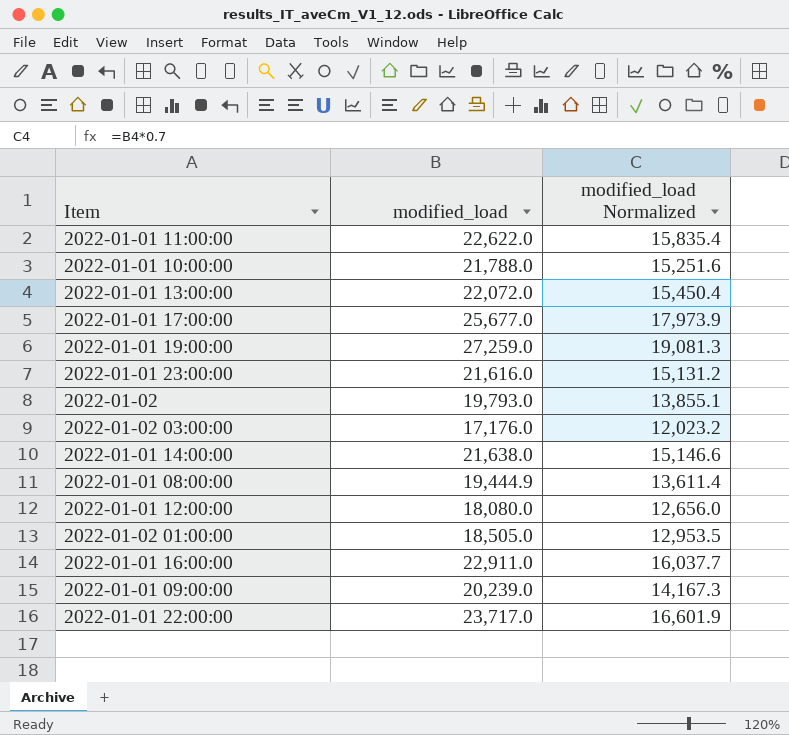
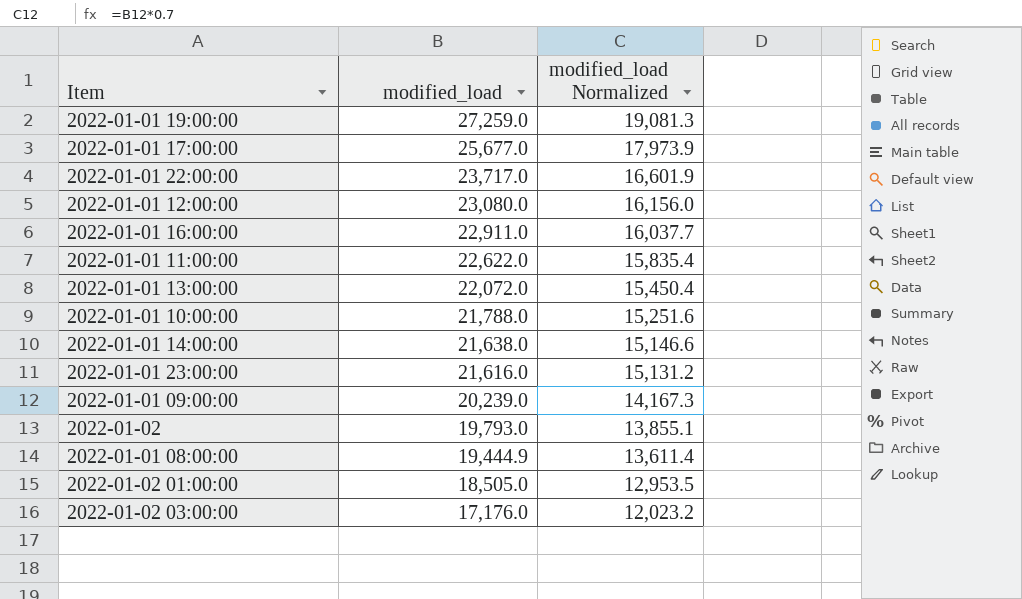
row order: none -> modified_load descending
2022-01-01 12:00:00 | modified_load: 18,080.0 -> 23,080.0
2022-01-01 12:00:00 | modified_load Normalized: 12,656.0 -> 16,156.0

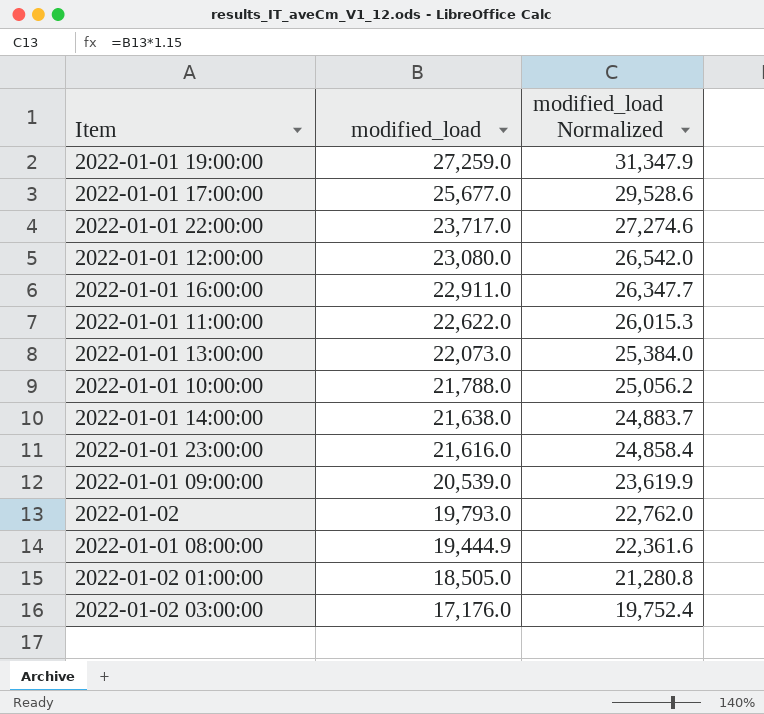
column modified_load Normalized | formula: [modified_load] * 0.7 -> [modified_load] * 1.15
2022-01-01 13:00:00 | modified_load: 22,072.0 -> 22,073.0
2022-01-01 09:00:00 | modified_load: 20,239.0 -> 20,539.0

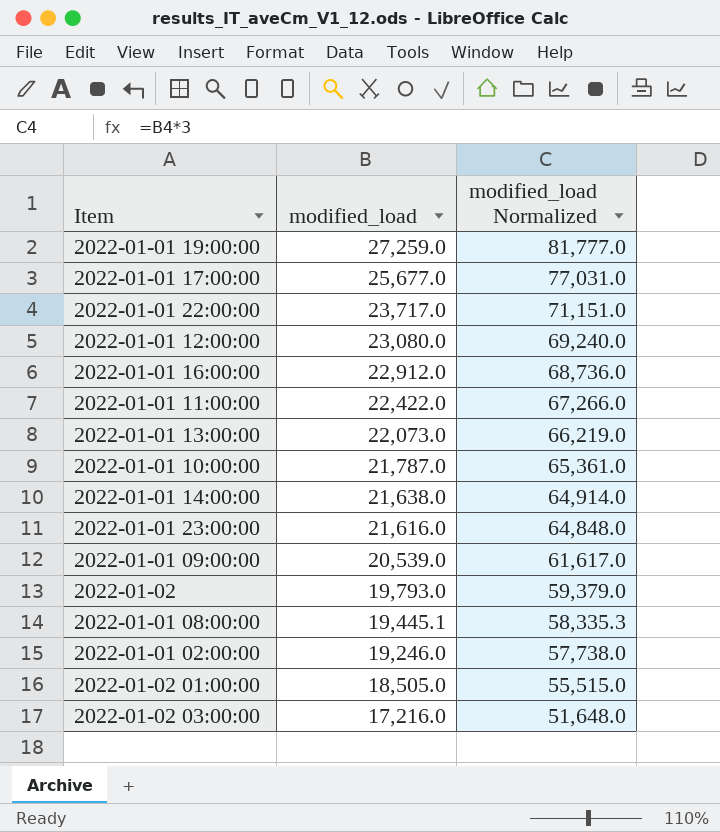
column modified_load Normalized | formula: [modified_load] * 1.15 -> [modified_load] * 3
2022-01-01 16:00:00 | modified_load: 22,911.0 -> 22,912.0
2022-01-01 11:00:00 | modified_load: 22,622.0 -> 22,422.0
2022-01-01 10:00:00 | modified_load: 21,788.0 -> 21,787.0
2022-01-01 08:00:00 | modified_load: 19,444.9 -> 19,445.1
row 2022-01-01 02:00:00: none -> 19,246.0 | 57,738.0
2022-01-02 03:00:00 | modified_load: 17,176.0 -> 17,216.0

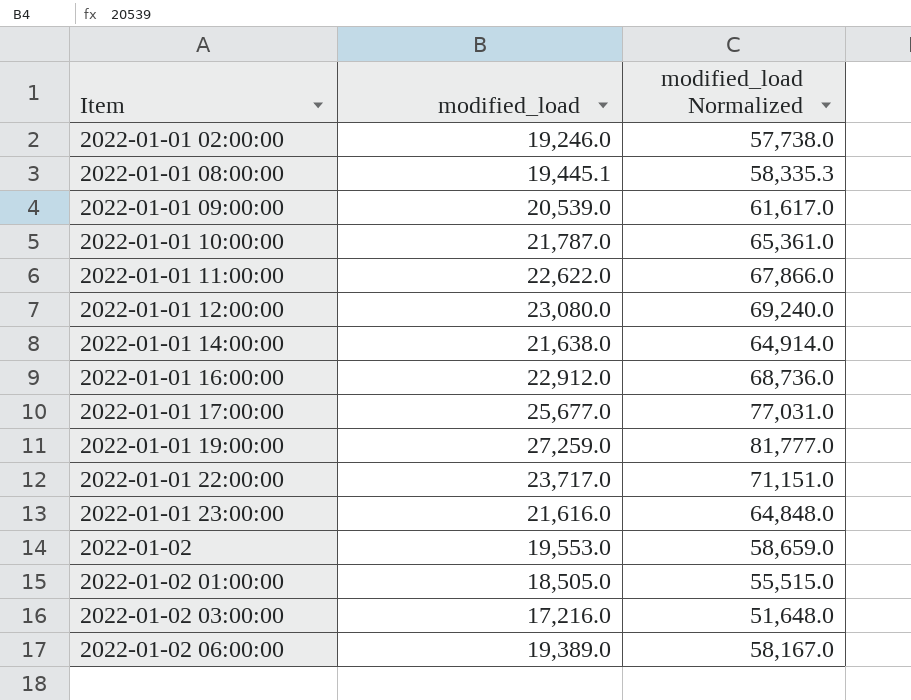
row order: modified_load descending -> Item ascending
row 2022-01-01 13:00:00: 22,073.0 | 66,219.0 -> none
2022-01-01 11:00:00 | modified_load: 22,422.0 -> 22,622.0
2022-01-01 11:00:00 | modified_load Normalized: 67,266.0 -> 67,866.0
2022-01-02 | modified_load: 19,793.0 -> 19,553.0
2022-01-02 | modified_load Normalized: 59,379.0 -> 58,659.0
row 2022-01-02 06:00:00: none -> 19,389.0 | 58,167.0

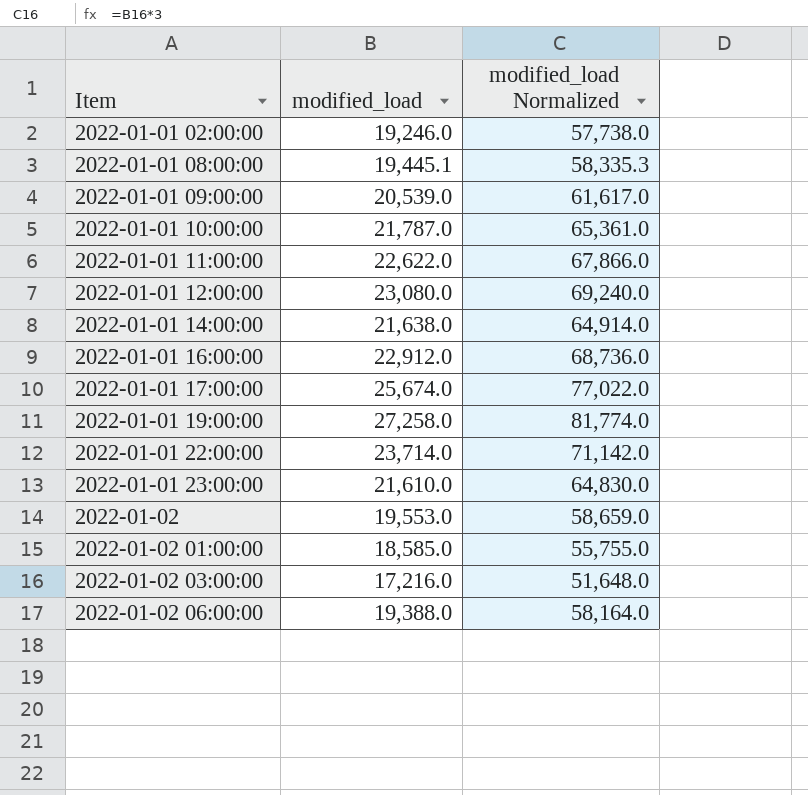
2022-01-01 17:00:00 | modified_load: 25,677.0 -> 25,674.0
2022-01-01 17:00:00 | modified_load Normalized: 77,031.0 -> 77,022.0
2022-01-01 19:00:00 | modified_load: 27,259.0 -> 27,258.0
2022-01-01 19:00:00 | modified_load Normalized: 81,777.0 -> 81,774.0
2022-01-01 22:00:00 | modified_load: 23,717.0 -> 23,714.0
2022-01-01 22:00:00 | modified_load Normalized: 71,151.0 -> 71,142.0
2022-01-01 23:00:00 | modified_load: 21,616.0 -> 21,610.0
2022-01-01 23:00:00 | modified_load Normalized: 64,848.0 -> 64,830.0
2022-01-02 01:00:00 | modified_load: 18,505.0 -> 18,585.0
2022-01-02 01:00:00 | modified_load Normalized: 55,515.0 -> 55,755.0
2022-01-02 06:00:00 | modified_load: 19,389.0 -> 19,388.0
2022-01-02 06:00:00 | modified_load Normalized: 58,167.0 -> 58,164.0

